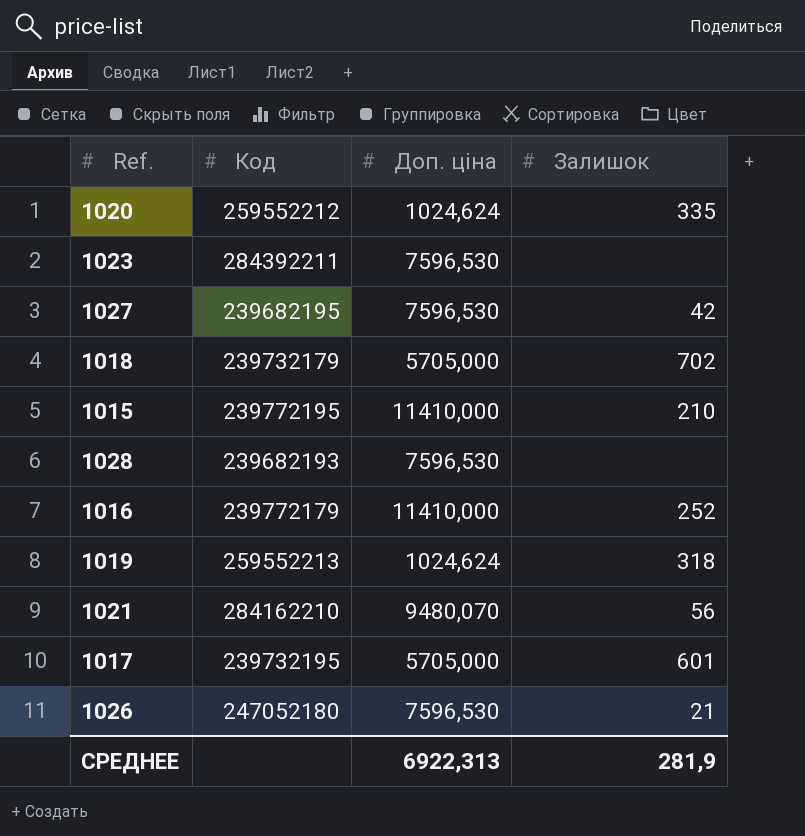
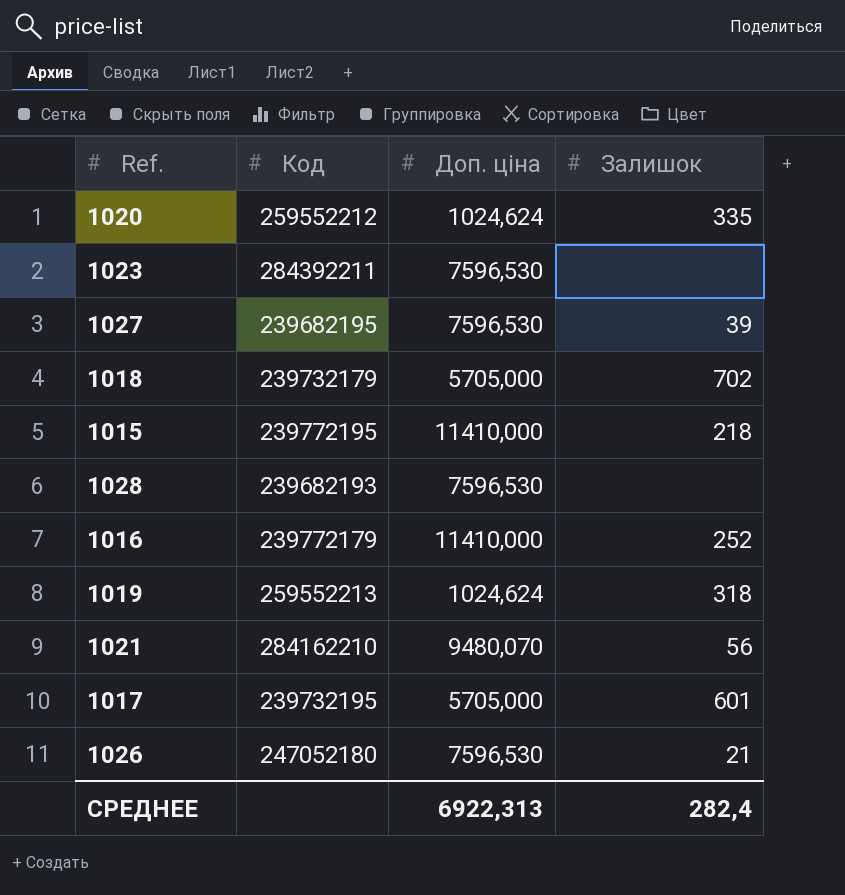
1027 | Залишок: 42 -> 39
1015 | Залишок: 210 -> 218
СРЕДНЕЕ | Залишок: 281,9 -> 282,4

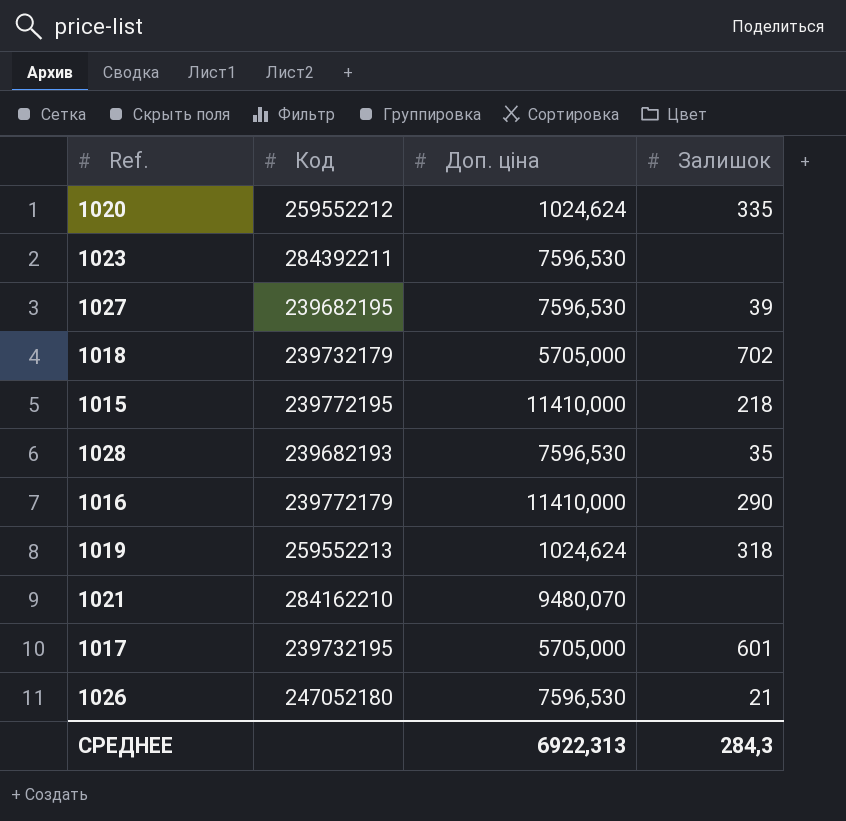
1028 | Залишок: none -> 35
1016 | Залишок: 252 -> 290
1021 | Залишок: 56 -> none
СРЕДНЕЕ | Залишок: 282,4 -> 284,3

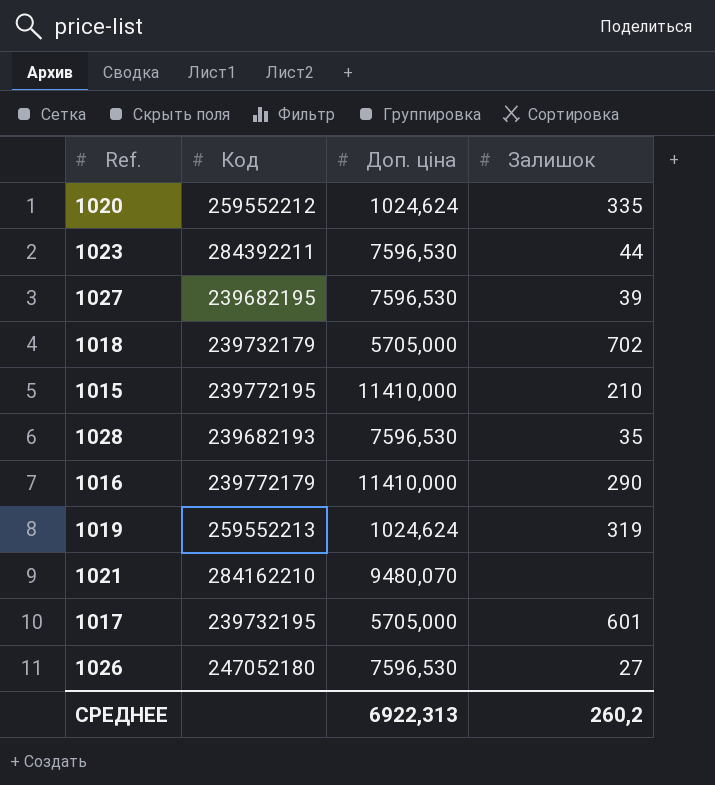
1023 | Залишок: none -> 44
1015 | Залишок: 218 -> 210
1019 | Залишок: 318 -> 319
1026 | Залишок: 21 -> 27
СРЕДНЕЕ | Залишок: 284,3 -> 260,2

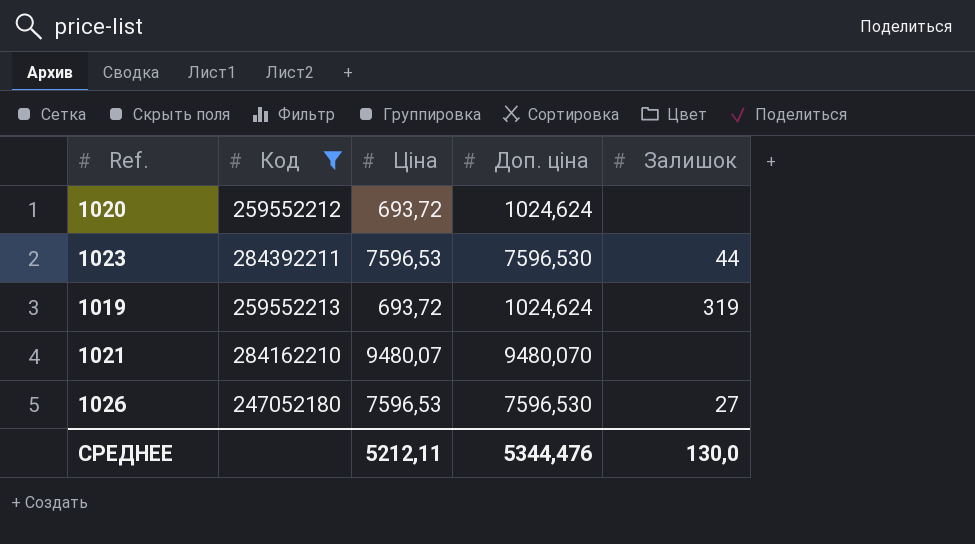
filter: none -> Код >= 247052180
column Ціна | position: none -> 3
1020 | Залишок: 335 -> none
СРЕДНЕЕ | Доп. ціна: 6922,313 -> 5344,476
СРЕДНЕЕ | Залишок: 260,2 -> 130,0

